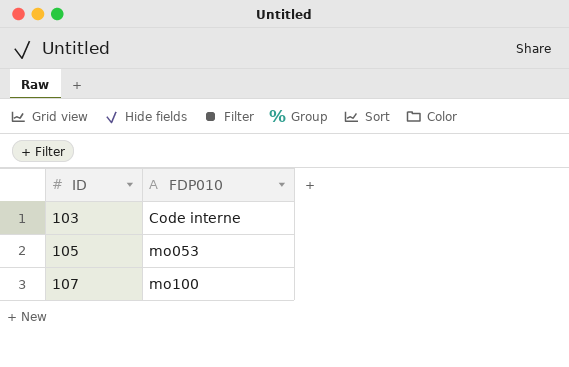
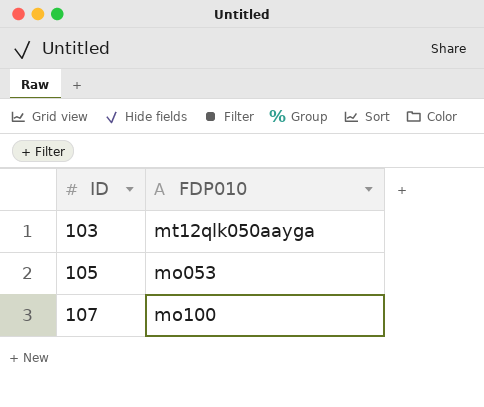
103 | FDP010: Code interne -> mt12qlk050aayga

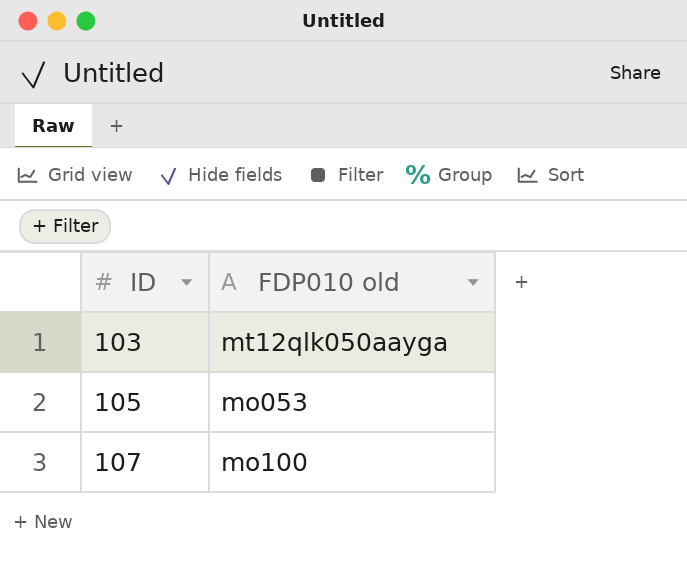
column name: FDP010 -> FDP010 old

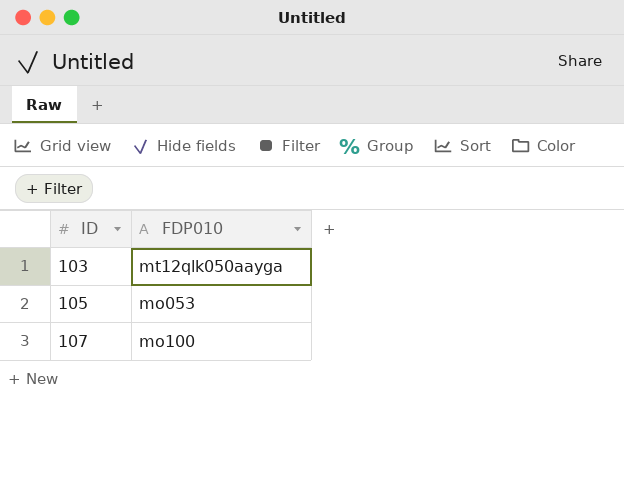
column name: FDP010 old -> FDP010

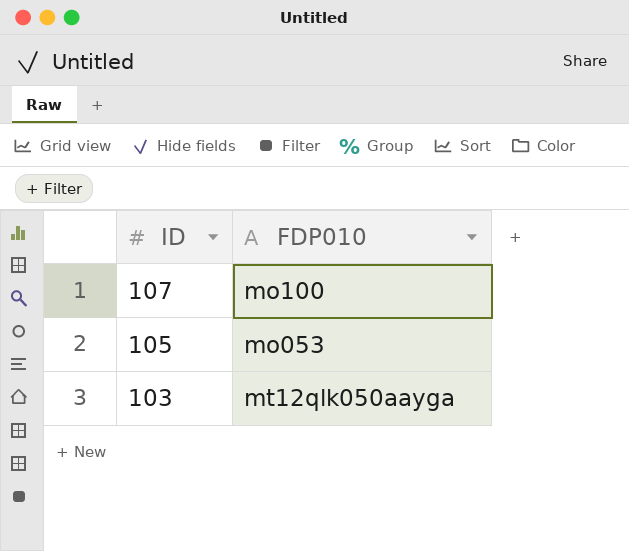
row order: ID ascending -> ID descending

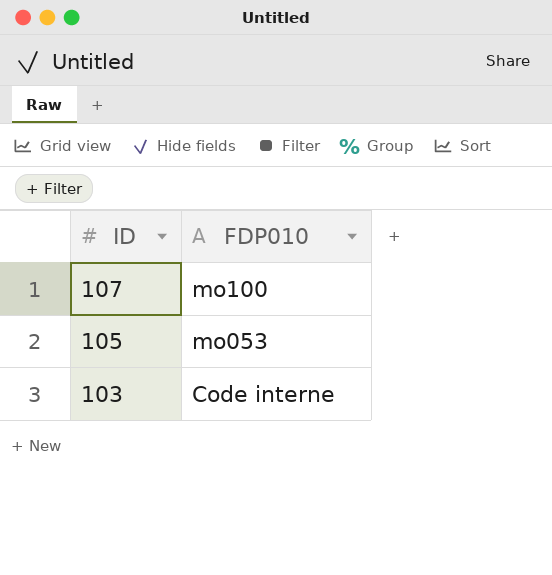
103 | FDP010: mt12qlk050aayga -> Code interne

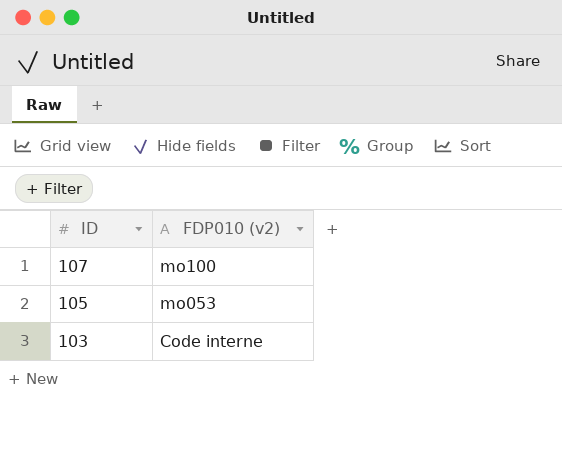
column name: FDP010 -> FDP010 (v2)

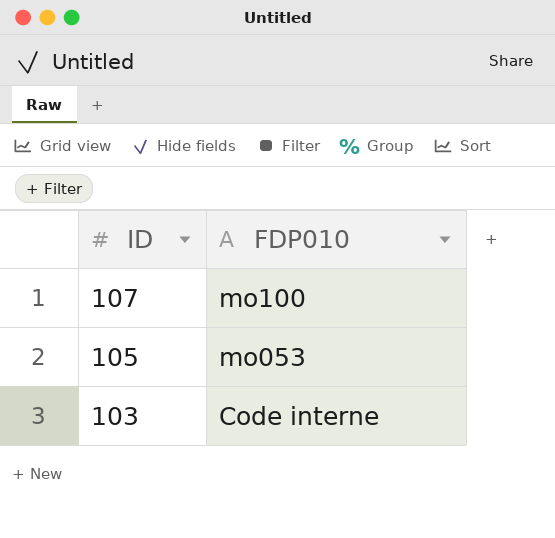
column name: FDP010 (v2) -> FDP010

